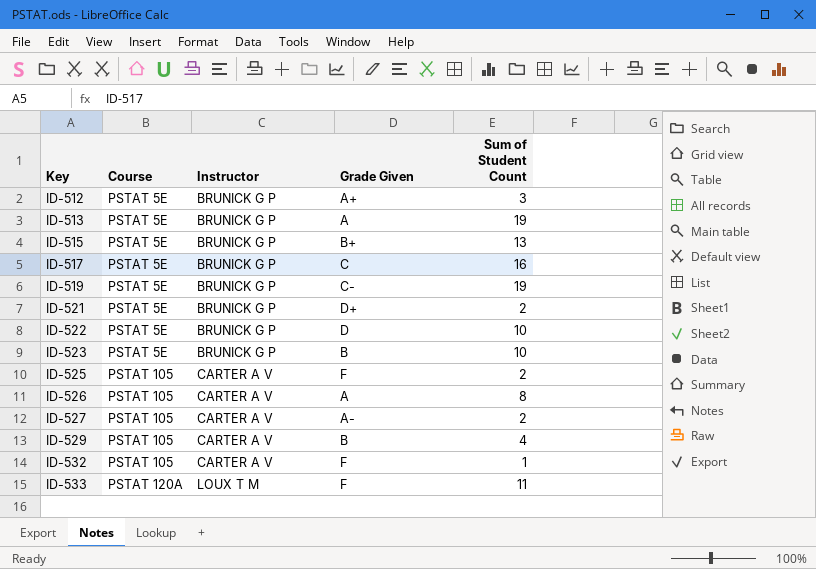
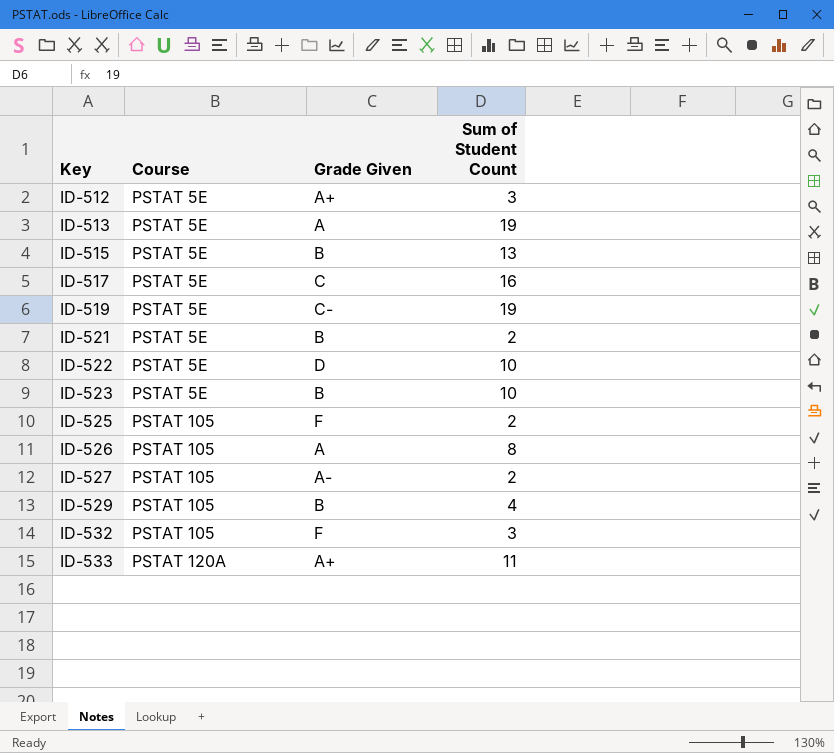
column Instructor | position: 3 -> none
ID-515 | Grade Given: B+ -> B
ID-521 | Grade Given: D+ -> B
ID-532 | Sum of Student Count: 1 -> 3
ID-533 | Grade Given: F -> A+

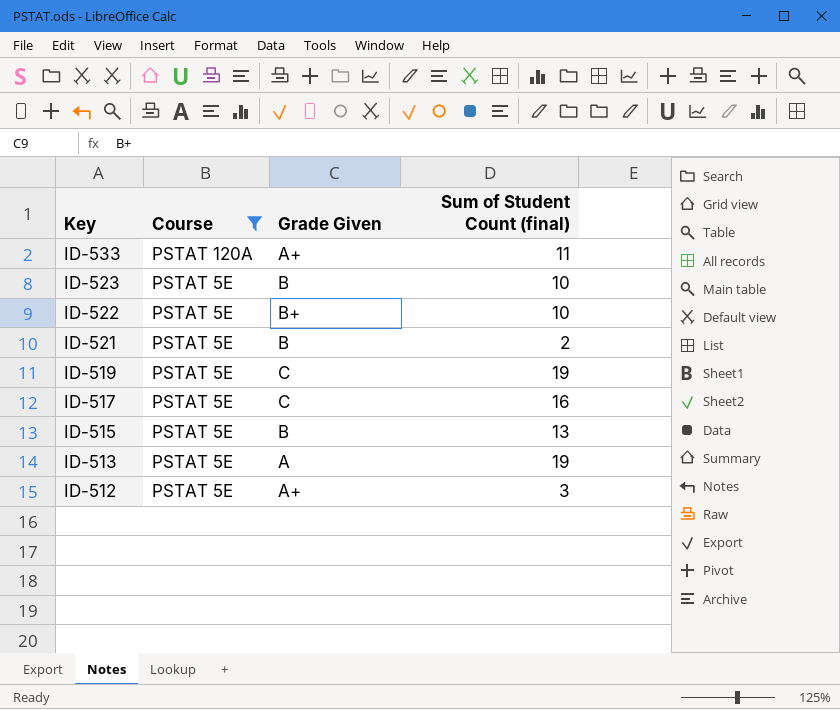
filter: none -> Course != PSTAT 105
row order: Key ascending -> Key descending
column name: Sum of Student Count -> Sum of Student Count (final)
ID-522 | Grade Given: D -> B+
ID-519 | Grade Given: C- -> C

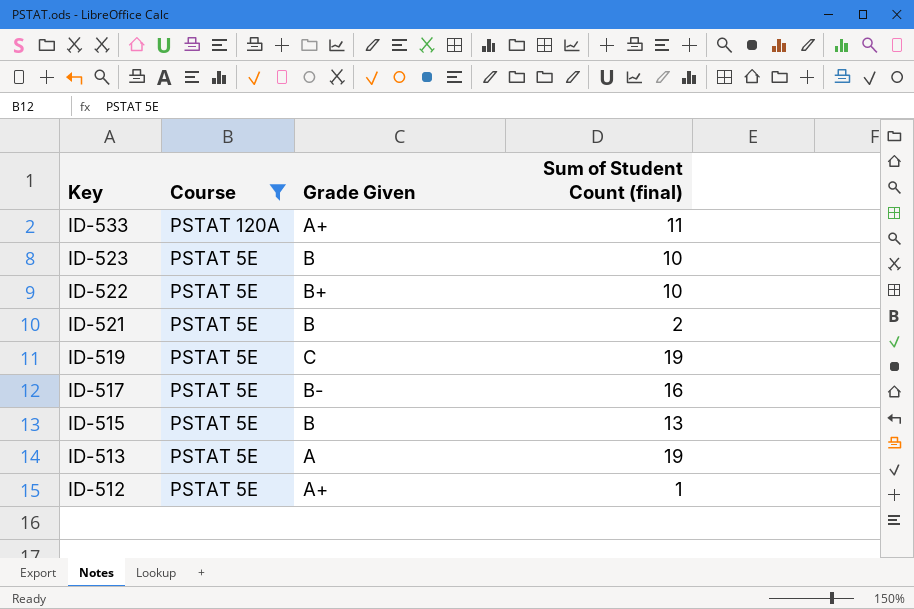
ID-517 | Grade Given: C -> B-
ID-512 | Sum of Student Count (final): 3 -> 1

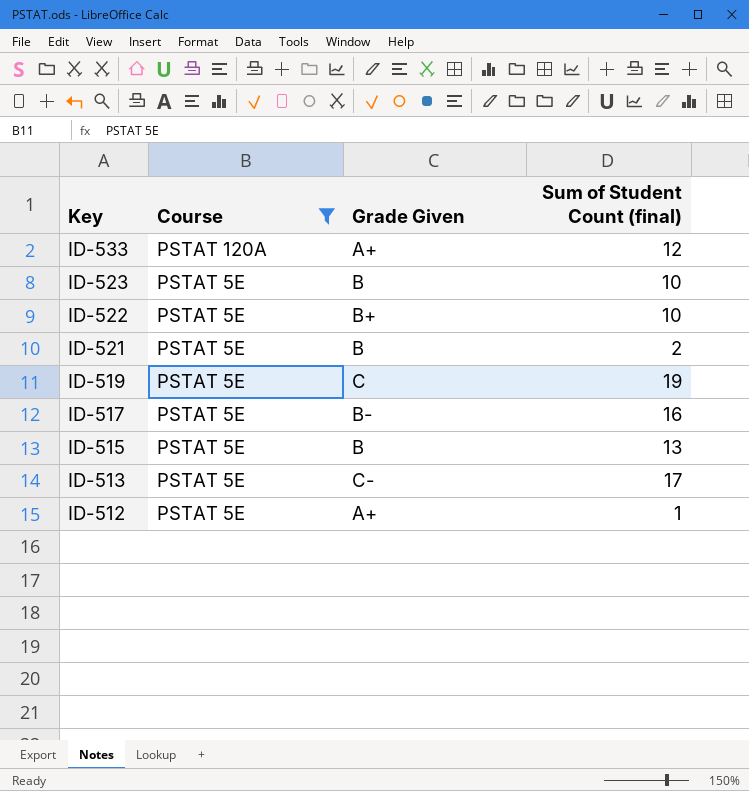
ID-533 | Sum of Student Count (final): 11 -> 12
ID-513 | Grade Given: A -> C-
ID-513 | Sum of Student Count (final): 19 -> 17

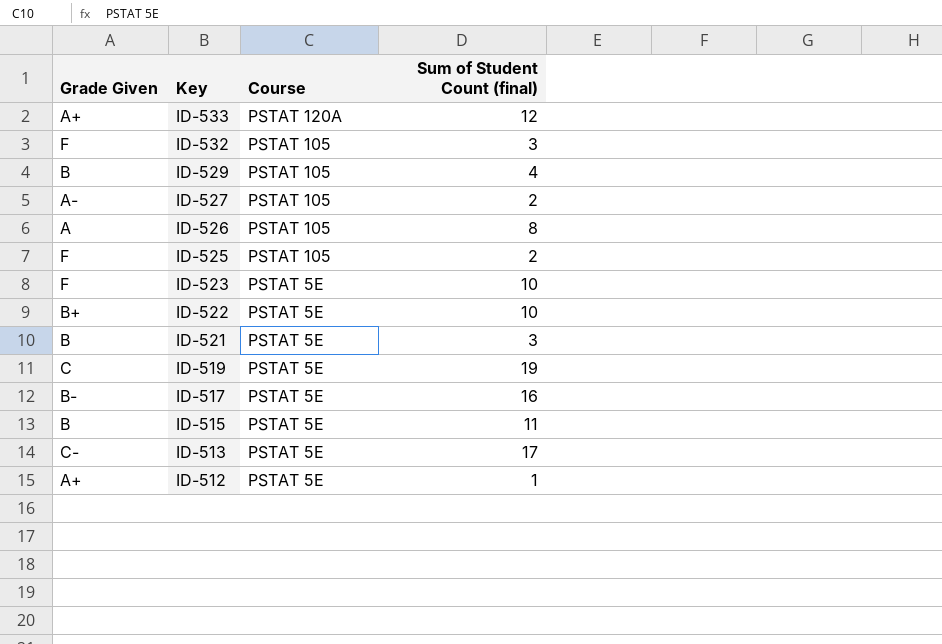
filter: Course != PSTAT 105 -> none
column Grade Given | position: 3 -> 1
ID-523 | Grade Given: B -> F
ID-521 | Sum of Student Count (final): 2 -> 3
ID-515 | Sum of Student Count (final): 13 -> 11

